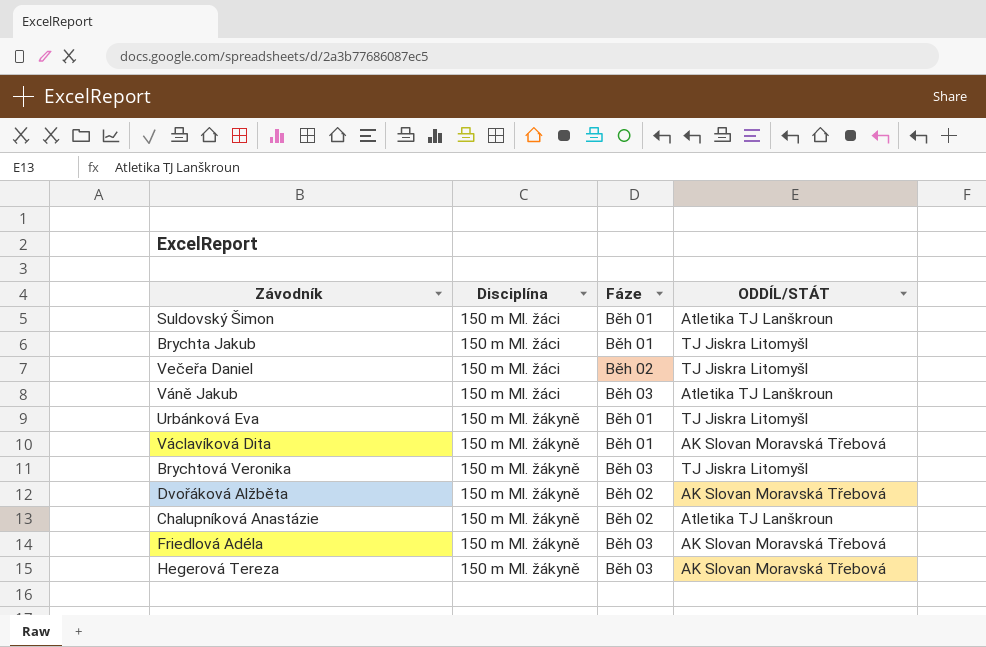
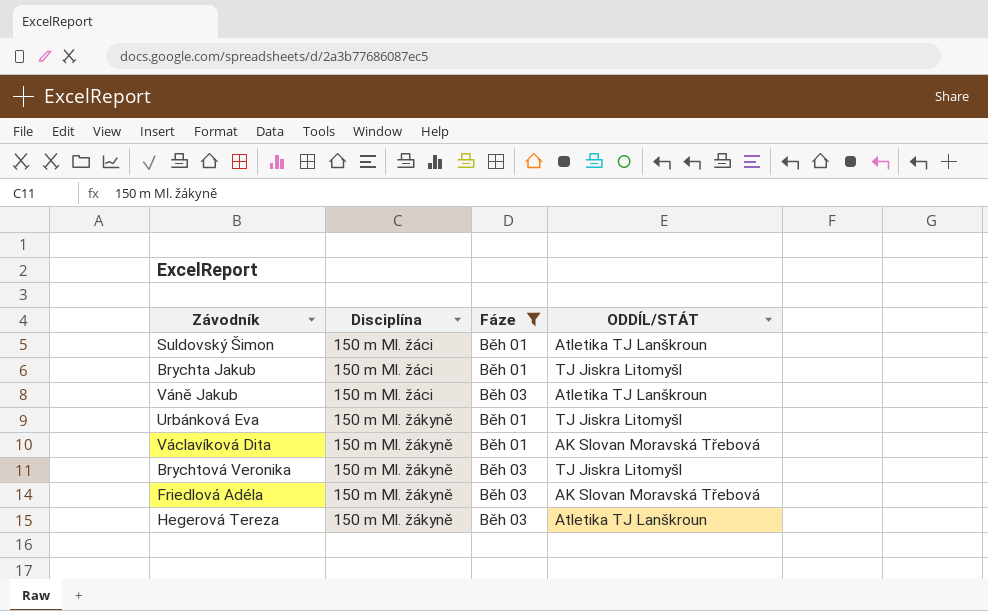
filter: none -> Fáze != Běh 02
Hegerová Tereza | ODDÍL/STÁT: AK Slovan Moravská Třebová -> Atletika TJ Lanškroun

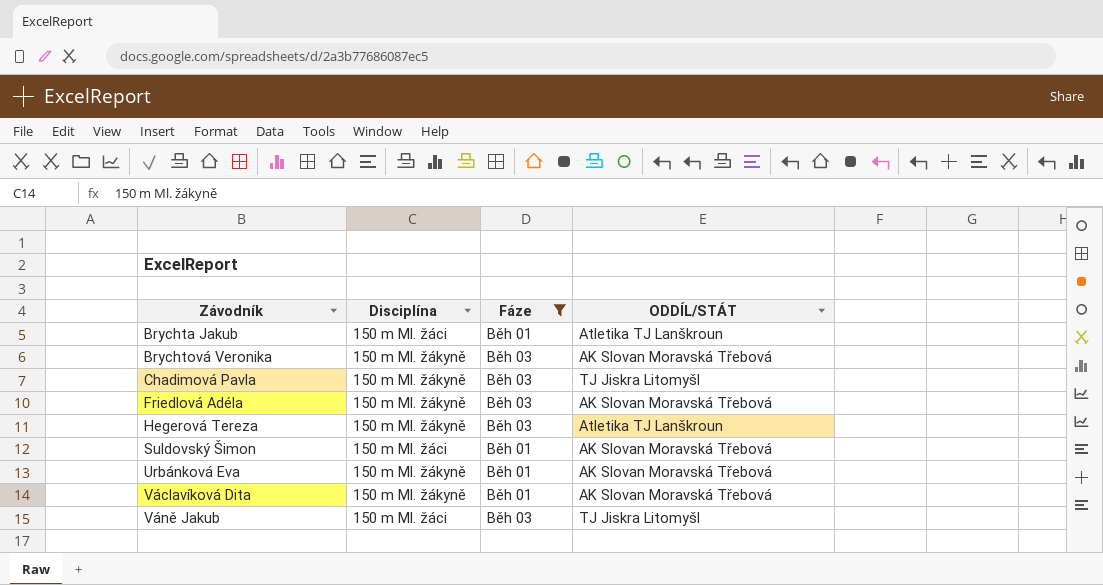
row order: Disciplína ascending -> Závodník ascending
Brychta Jakub | ODDÍL/STÁT: TJ Jiskra Litomyšl -> Atletika TJ Lanškroun
Brychtová Veronika | ODDÍL/STÁT: TJ Jiskra Litomyšl -> AK Slovan Moravská Třebová
row Chadimová Pavla: none -> 150 m Ml. žákyně | Běh 03 | TJ Jiskra Litomyšl
Suldovský Šimon | ODDÍL/STÁT: Atletika TJ Lanškroun -> AK Slovan Moravská Třebová
Urbánková Eva | ODDÍL/STÁT: TJ Jiskra Litomyšl -> AK Slovan Moravská Třebová
Váně Jakub | ODDÍL/STÁT: Atletika TJ Lanškroun -> TJ Jiskra Litomyšl

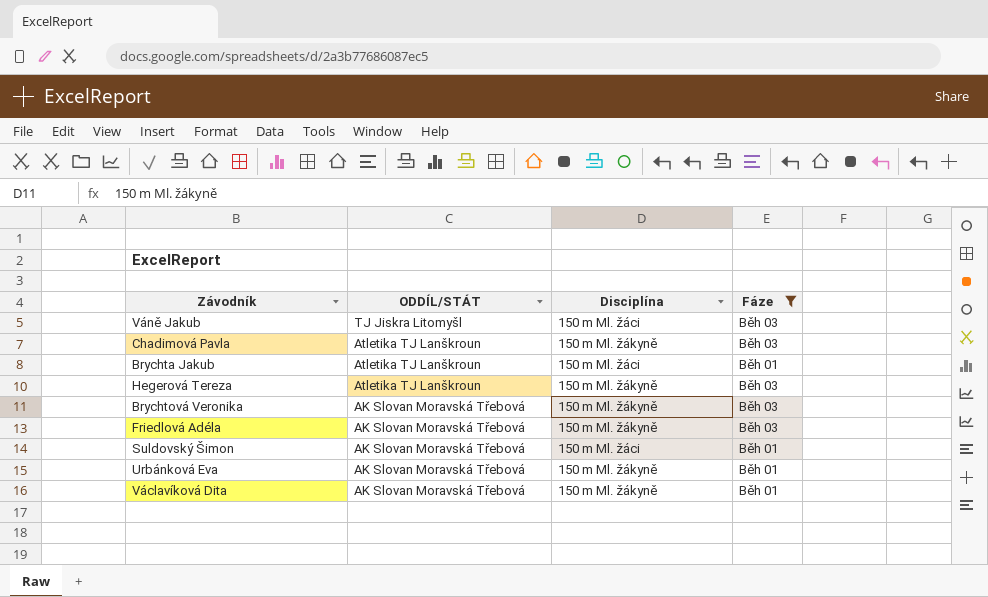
row order: Závodník ascending -> ODDÍL/STÁT descending
column ODDÍL/STÁT | position: 4 -> 2
Chadimová Pavla | ODDÍL/STÁT: TJ Jiskra Litomyšl -> Atletika TJ Lanškroun

